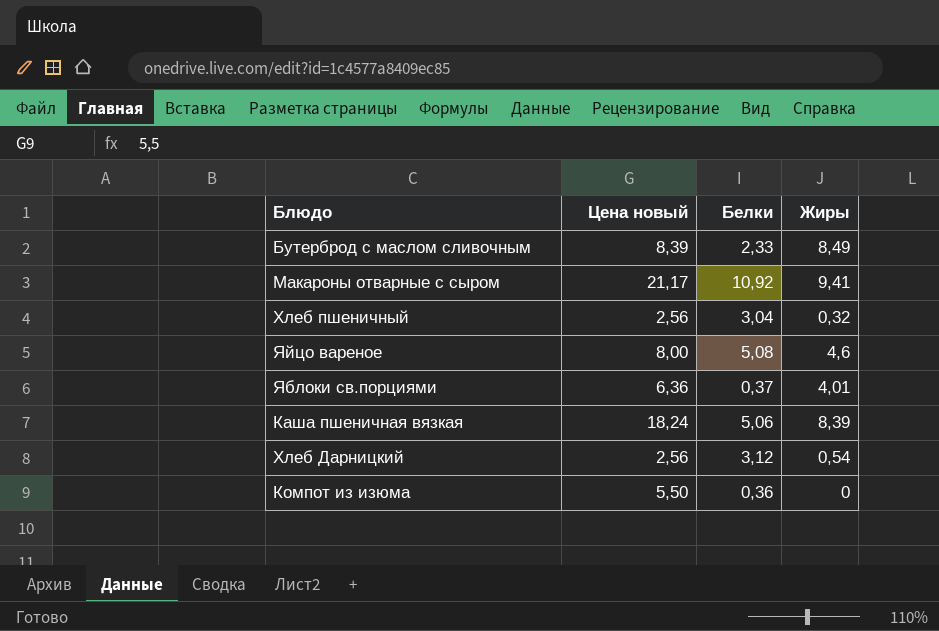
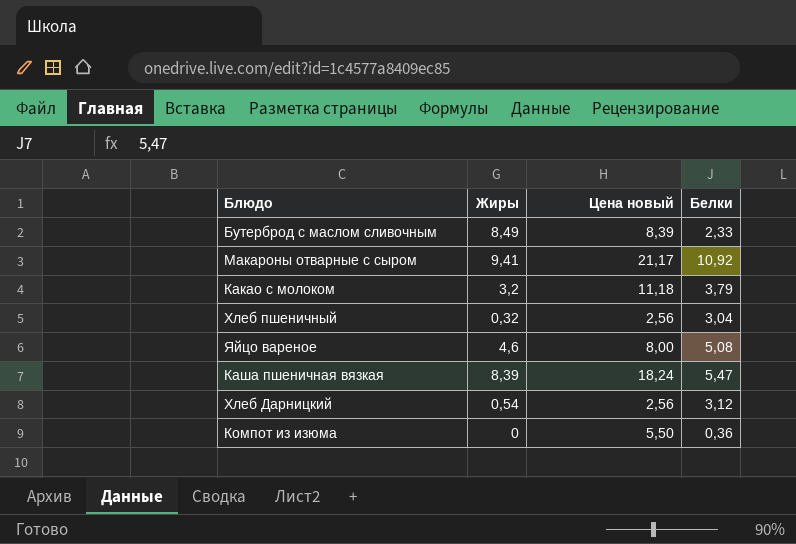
column Жиры | position: 4 -> 2
row Яблоки св.порциями: 6,36 | 0,37 | 4,01 -> none
row Какао с молоком: none -> 3,2 | 11,18 | 3,79
Каша пшеничная вязкая | Белки: 5,06 -> 5,47

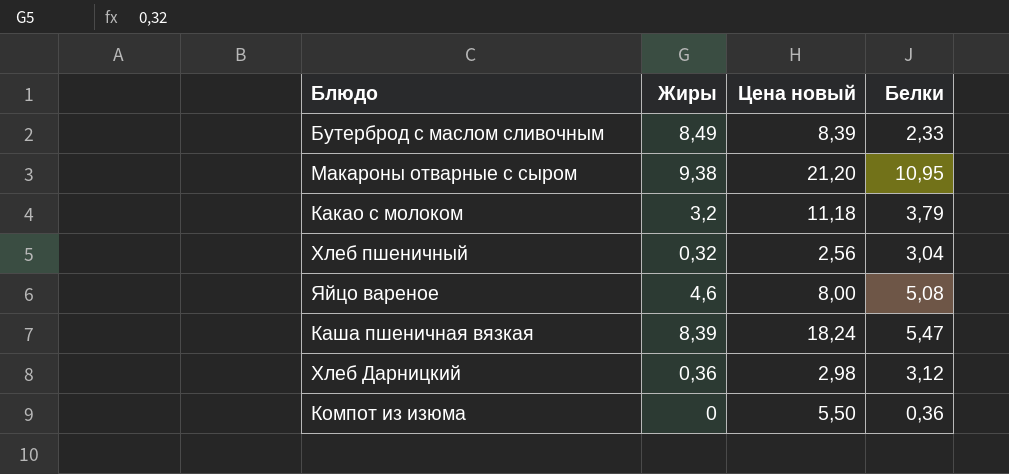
Макароны отварные с сыром | Жиры: 9,41 -> 9,38
Макароны отварные с сыром | Цена новый: 21,17 -> 21,20
Макароны отварные с сыром | Белки: 10,92 -> 10,95
Хлеб Дарницкий | Жиры: 0,54 -> 0,36
Хлеб Дарницкий | Цена новый: 2,56 -> 2,98

